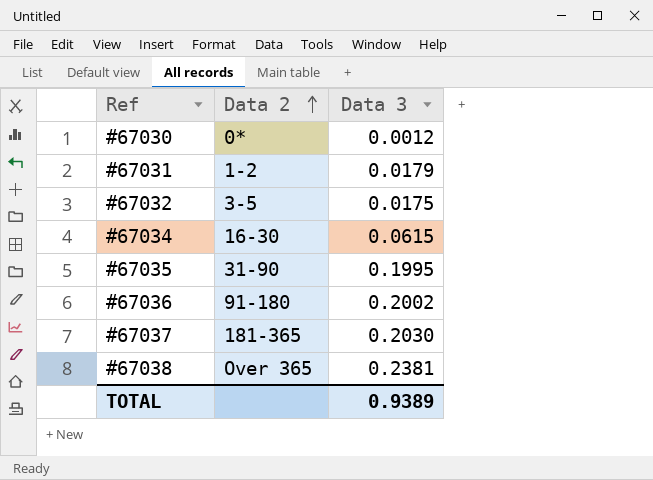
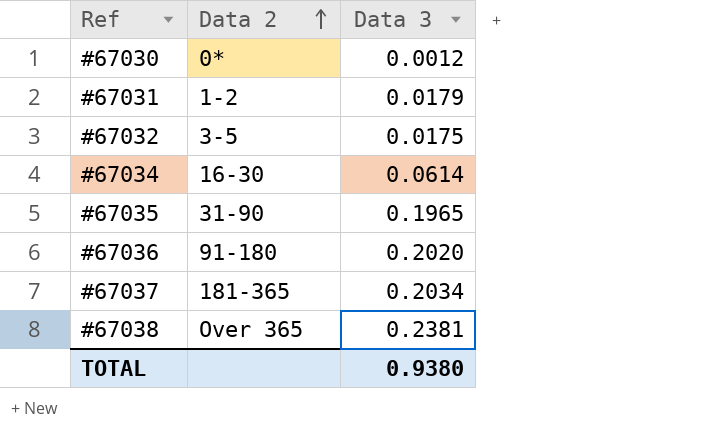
#67034 | Data 3: 0.0615 -> 0.0614
#67035 | Data 3: 0.1995 -> 0.1965
#67036 | Data 3: 0.2002 -> 0.2020
#67037 | Data 3: 0.2030 -> 0.2034
TOTAL | Data 3: 0.9389 -> 0.9380

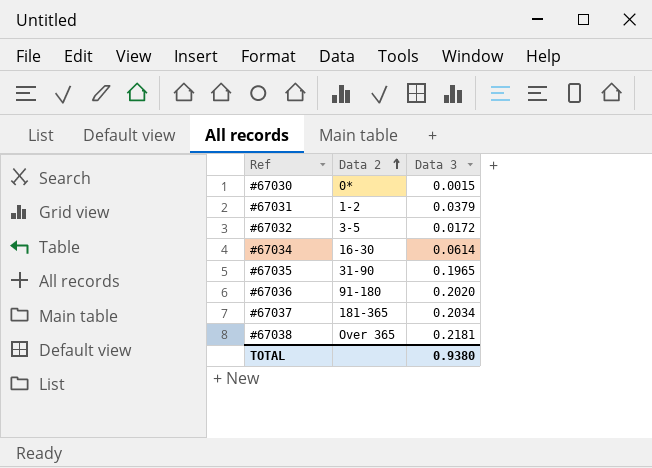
#67030 | Data 3: 0.0012 -> 0.0015
#67031 | Data 3: 0.0179 -> 0.0379
#67032 | Data 3: 0.0175 -> 0.0172
#67038 | Data 3: 0.2381 -> 0.2181

